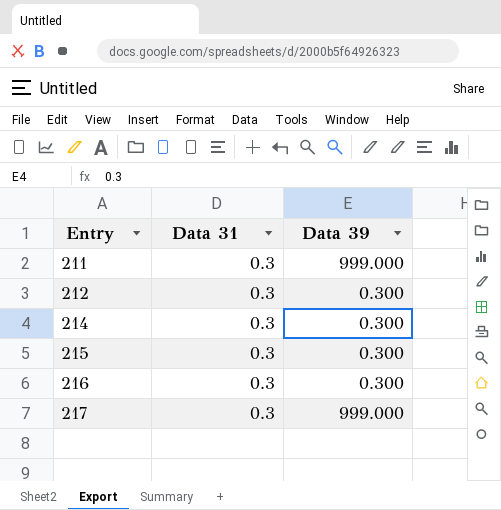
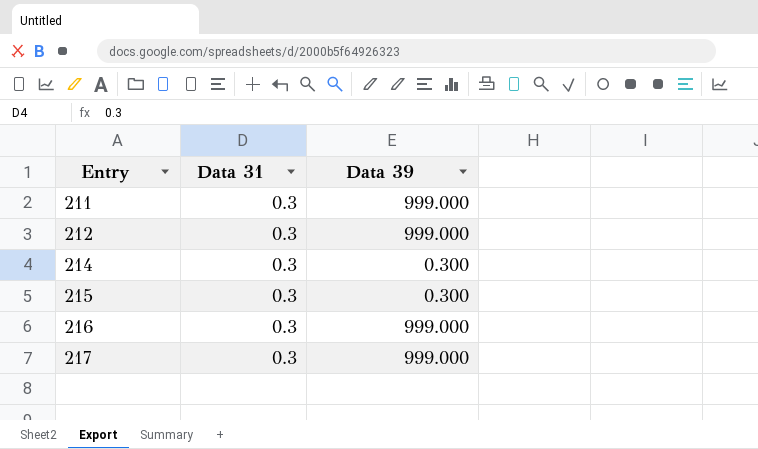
212 | Data 39: 0.300 -> 999.000
216 | Data 39: 0.300 -> 999.000

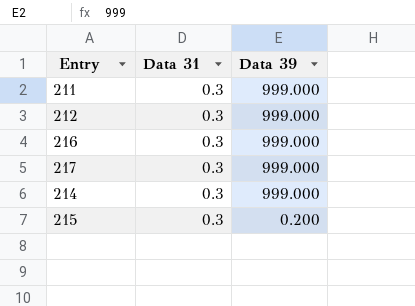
row order: Entry ascending -> Data 39 descending
214 | Data 39: 0.300 -> 999.000
215 | Data 39: 0.300 -> 0.200

